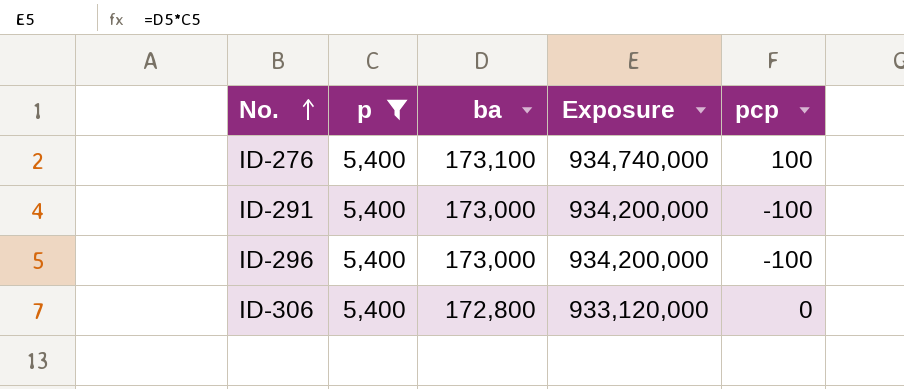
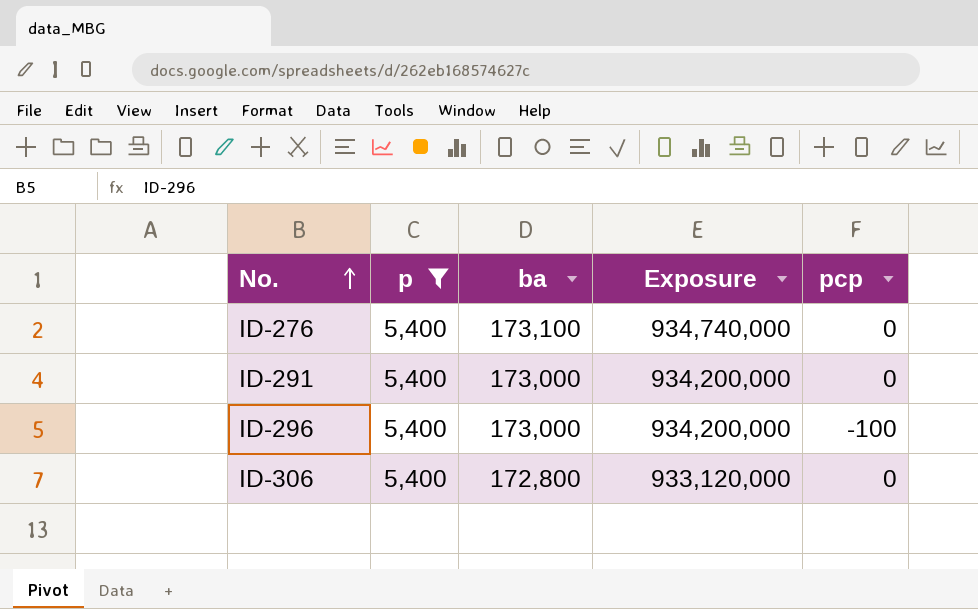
ID-276 | pcp: 100 -> 0
ID-291 | pcp: -100 -> 0

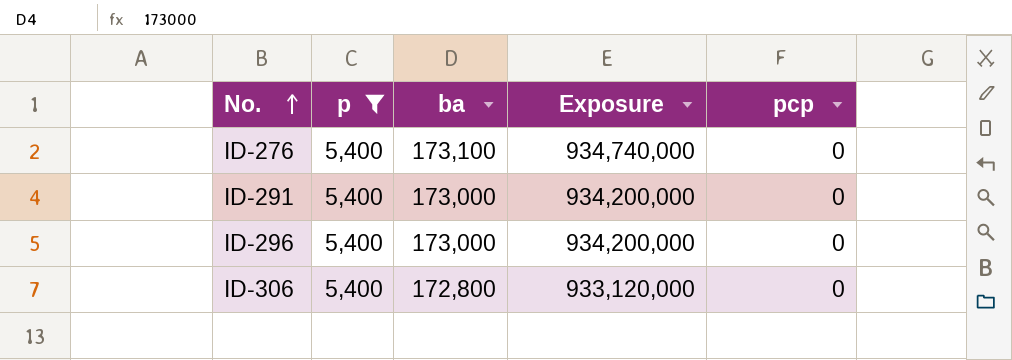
ID-296 | pcp: -100 -> 0

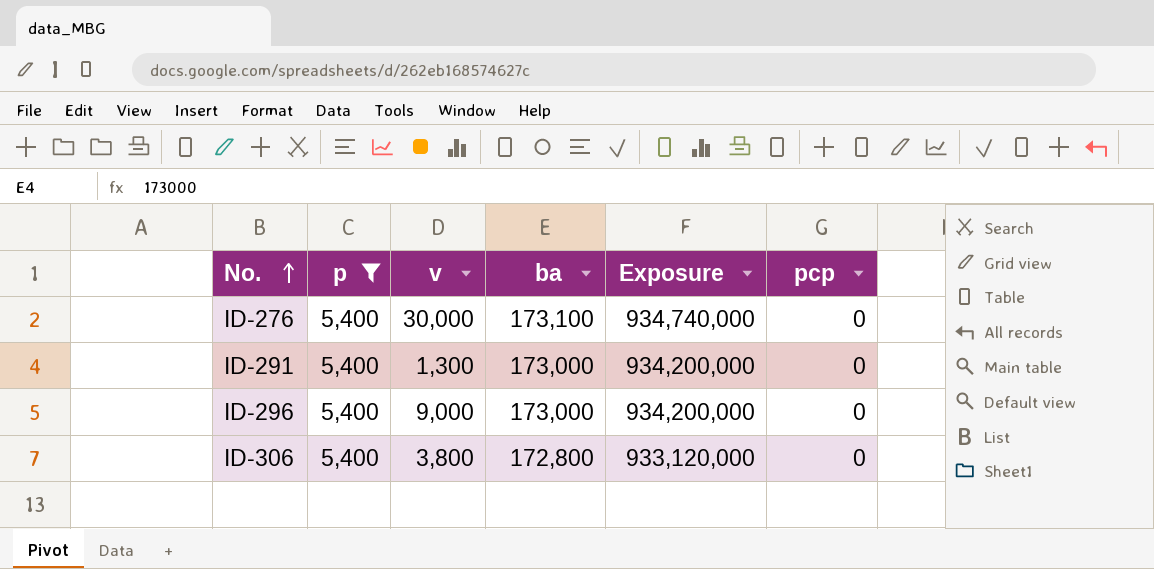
column v | position: none -> 3

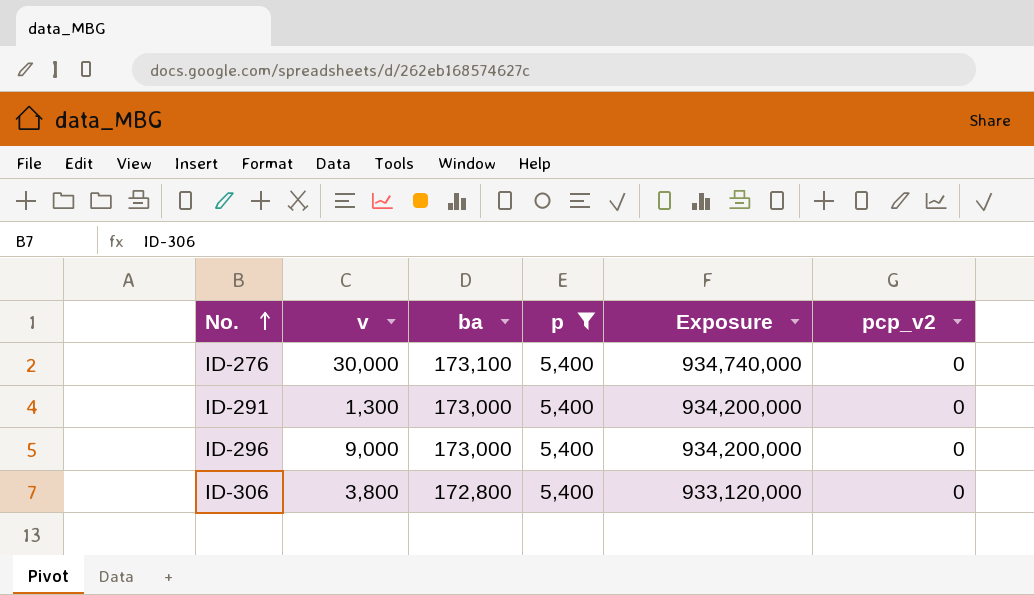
column p | position: 2 -> 4
column name: pcp -> pcp_v2

